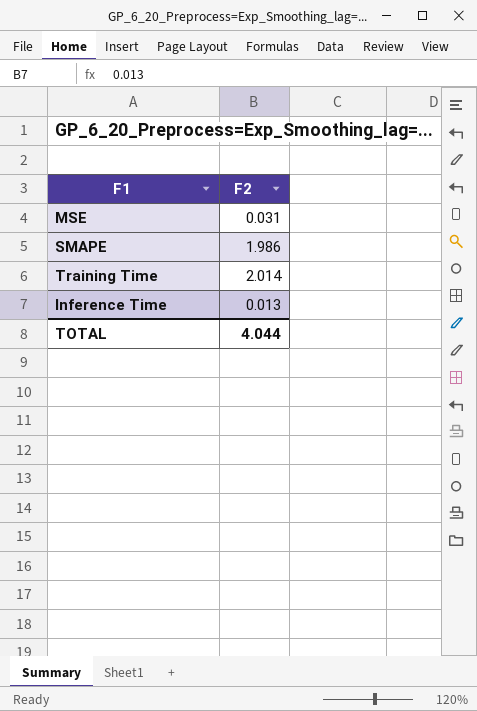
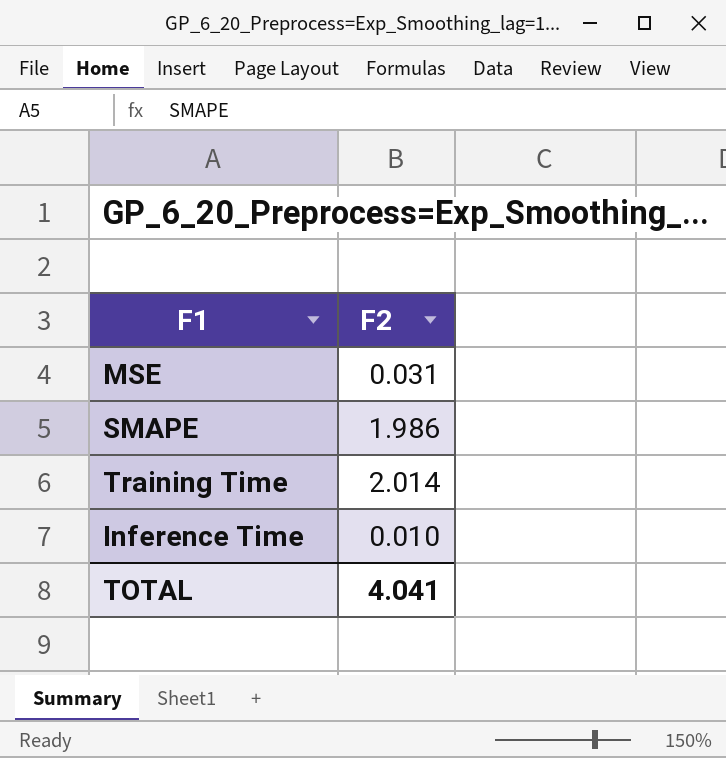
Inference Time | F2: 0.013 -> 0.010
TOTAL | F2: 4.044 -> 4.041

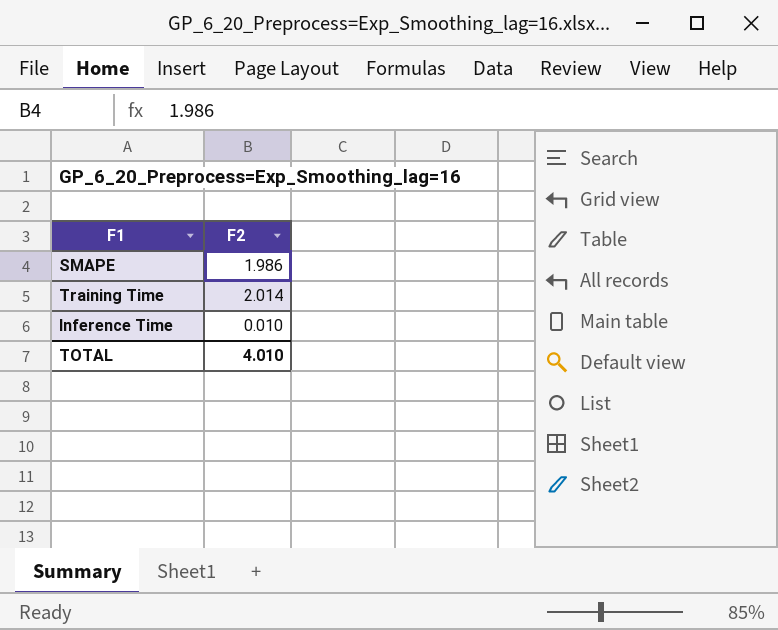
row MSE: 0.031 -> none
TOTAL | F2: 4.041 -> 4.010

